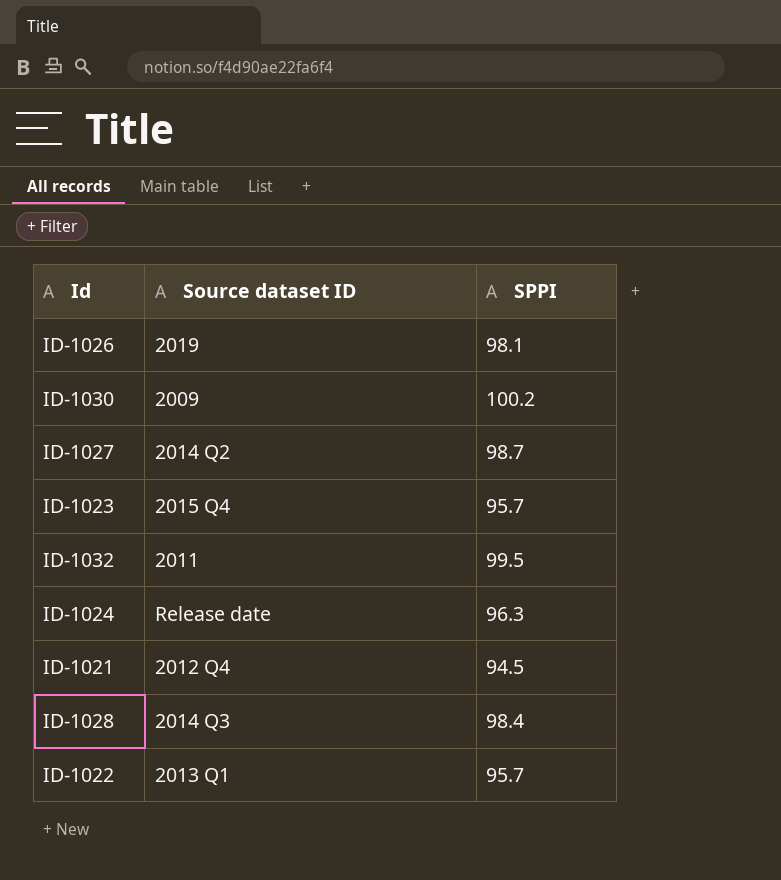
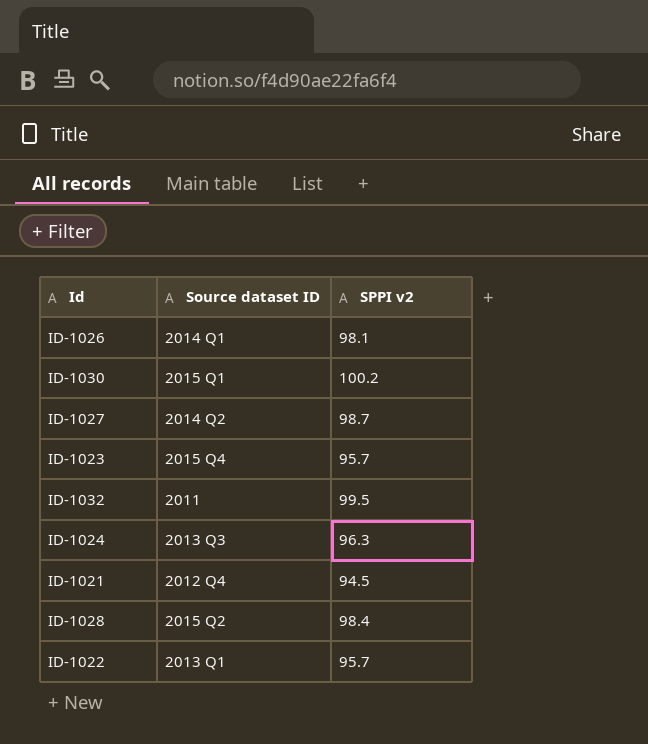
column name: SPPI -> SPPI v2
ID-1026 | Source dataset ID: 2019 -> 2014 Q1
ID-1030 | Source dataset ID: 2009 -> 2015 Q1
ID-1024 | Source dataset ID: Release date -> 2013 Q3
ID-1028 | Source dataset ID: 2014 Q3 -> 2015 Q2

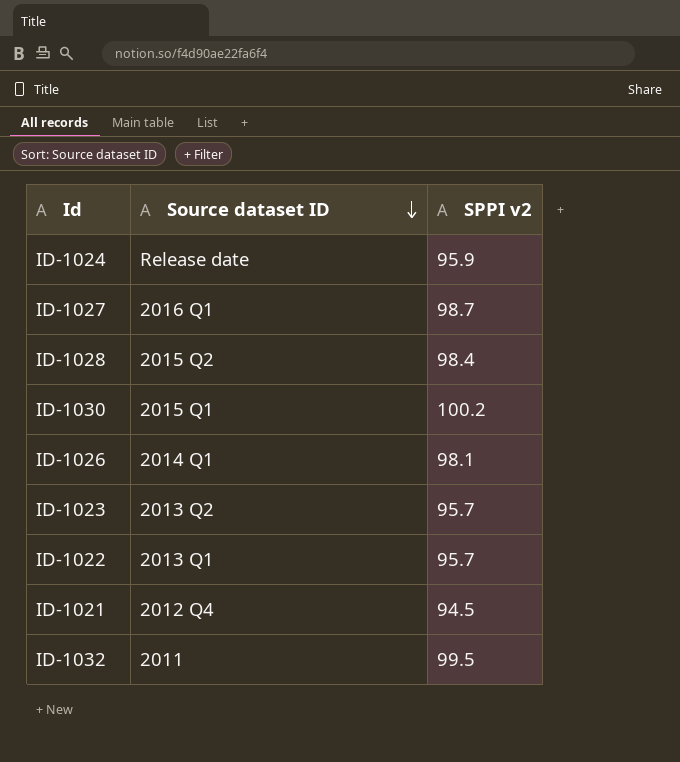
row order: none -> Source dataset ID descending
ID-1024 | Source dataset ID: 2013 Q3 -> Release date
ID-1024 | SPPI v2: 96.3 -> 95.9
ID-1027 | Source dataset ID: 2014 Q2 -> 2016 Q1
ID-1023 | Source dataset ID: 2015 Q4 -> 2013 Q2

